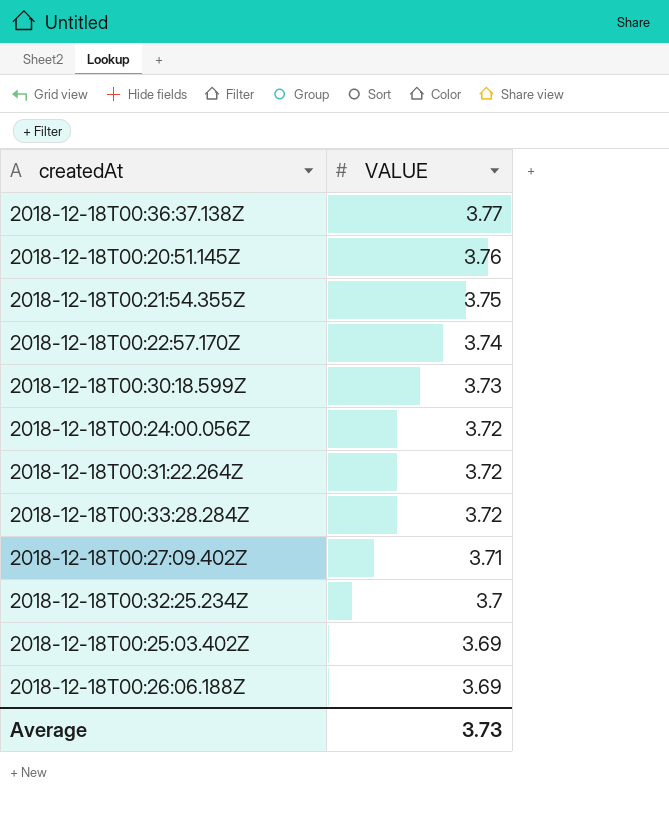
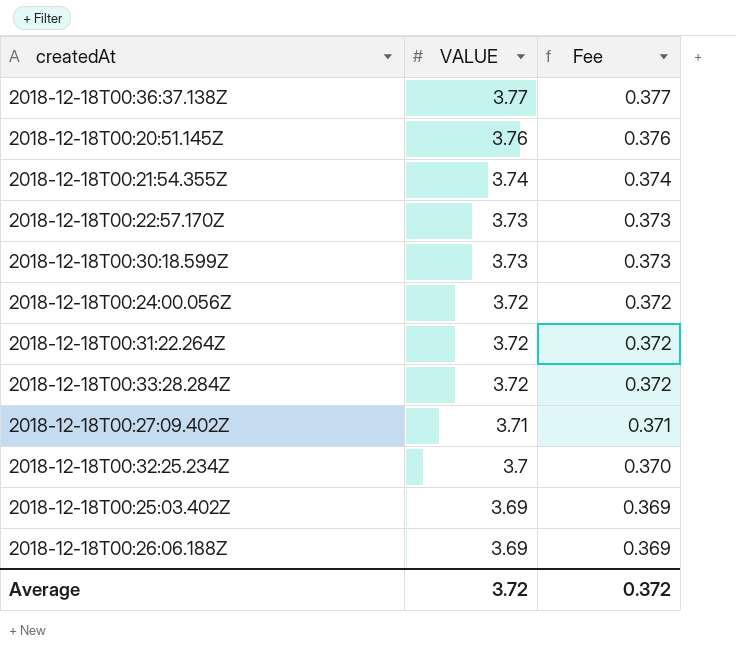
column Fee | formula: none -> [VALUE] * 0.1
2018-12-18T00:21:54.355Z | VALUE: 3.75 -> 3.74
2018-12-18T00:22:57.170Z | VALUE: 3.74 -> 3.73
Average | VALUE: 3.73 -> 3.72

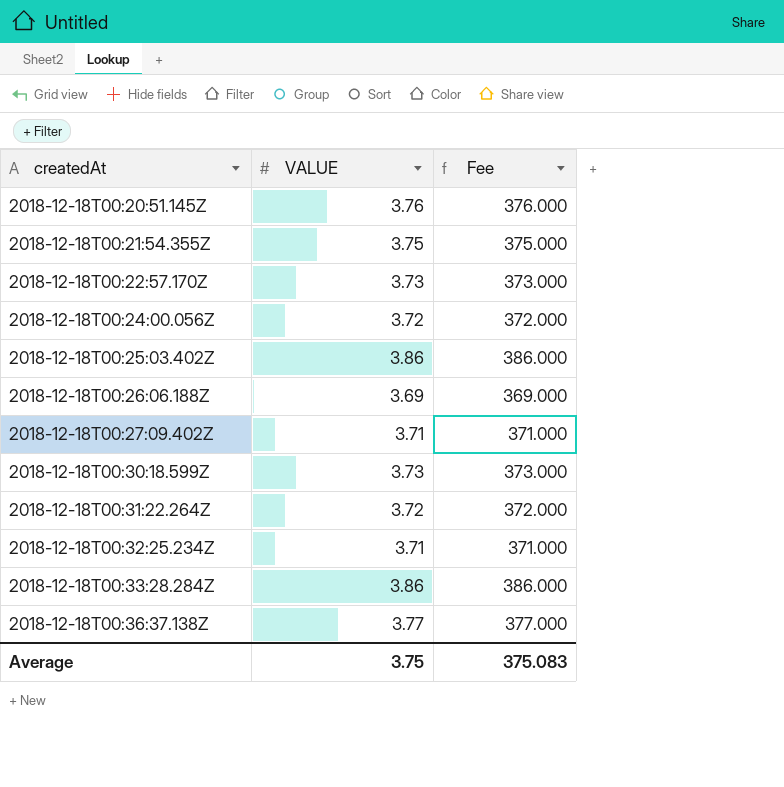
row order: VALUE descending -> createdAt ascending
column Fee | formula: [VALUE] * 0.1 -> [VALUE] * 100
2018-12-18T00:21:54.355Z | VALUE: 3.74 -> 3.75
2018-12-18T00:25:03.402Z | VALUE: 3.69 -> 3.86
2018-12-18T00:32:25.234Z | VALUE: 3.7 -> 3.71
2018-12-18T00:33:28.284Z | VALUE: 3.72 -> 3.86
Average | VALUE: 3.72 -> 3.75
Average | Fee: 0.372 -> 375.083

